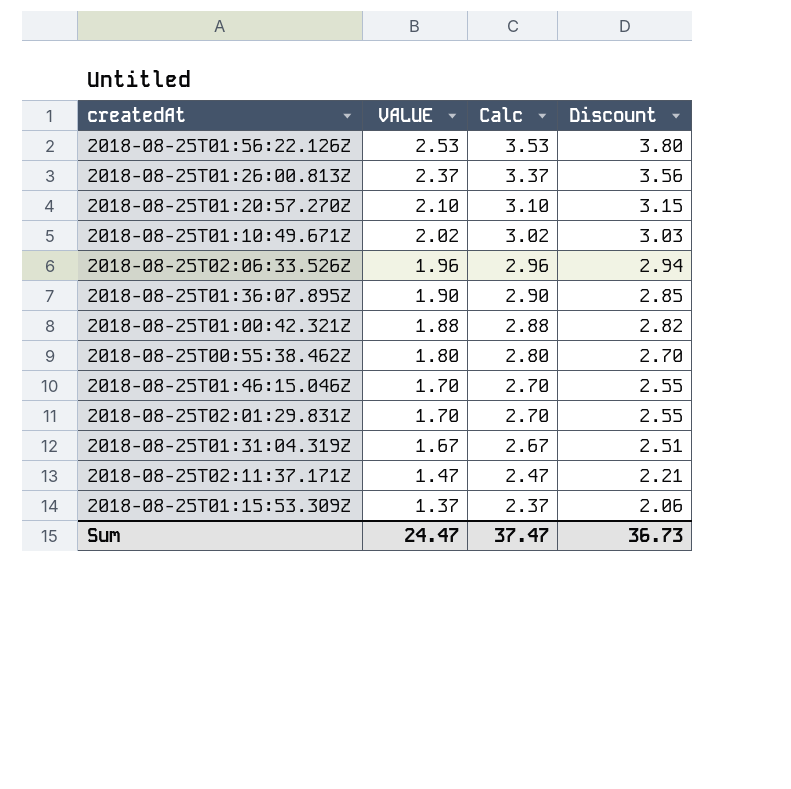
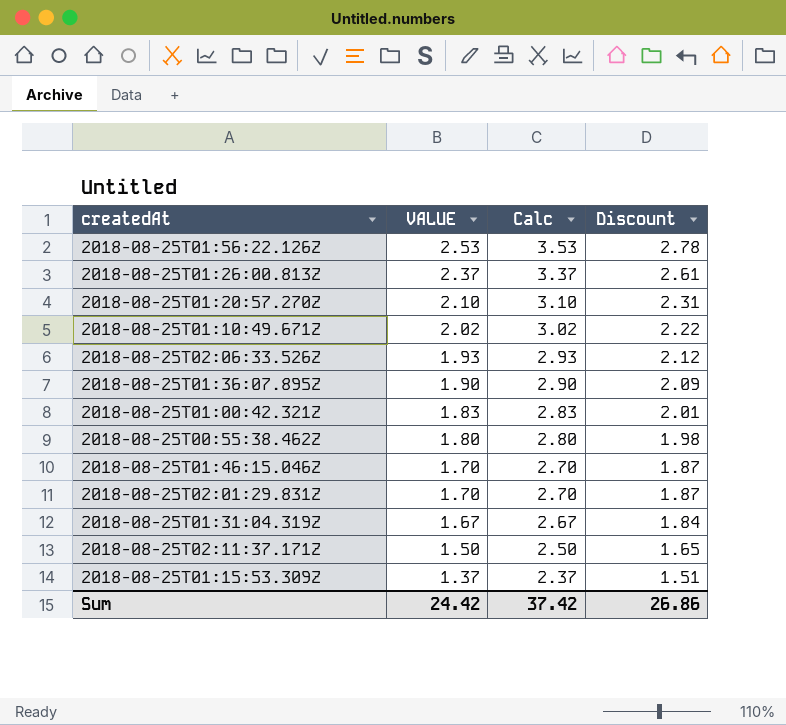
column Discount | formula: [VALUE] * 1.5 -> [VALUE] * 1.1
2018-08-25T02:06:33.526Z | VALUE: 1.96 -> 1.93
2018-08-25T02:06:33.526Z | Calc: 2.96 -> 2.93
2018-08-25T01:00:42.321Z | VALUE: 1.88 -> 1.83
2018-08-25T01:00:42.321Z | Calc: 2.88 -> 2.83
2018-08-25T02:11:37.171Z | VALUE: 1.47 -> 1.50
2018-08-25T02:11:37.171Z | Calc: 2.47 -> 2.50
Sum | VALUE: 24.47 -> 24.42
Sum | Calc: 37.47 -> 37.42
Sum | Discount: 36.73 -> 26.86

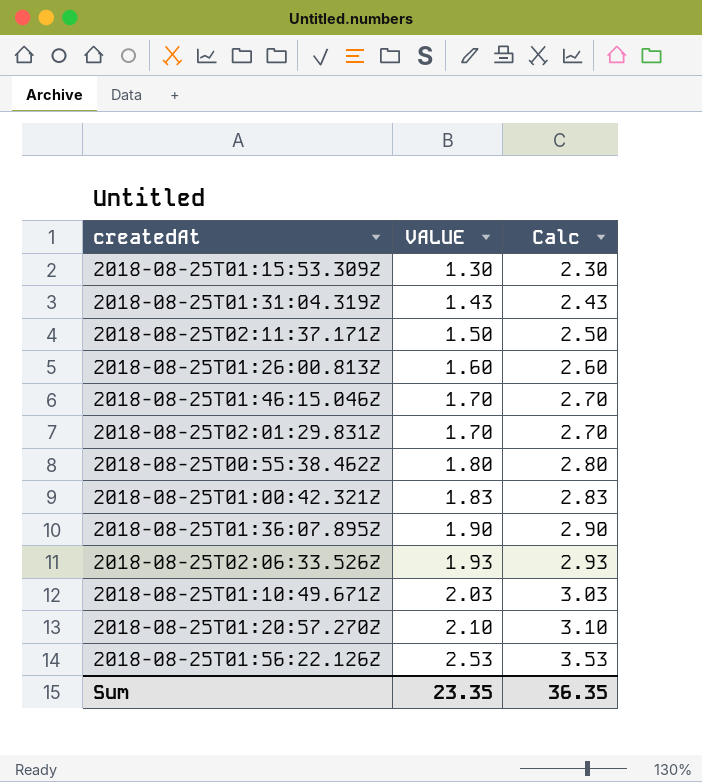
row order: VALUE descending -> VALUE ascending
column Discount | formula: [VALUE] * 1.1 -> none
2018-08-25T01:15:53.309Z | VALUE: 1.37 -> 1.30
2018-08-25T01:15:53.309Z | Calc: 2.37 -> 2.30
2018-08-25T01:31:04.319Z | VALUE: 1.67 -> 1.43
2018-08-25T01:31:04.319Z | Calc: 2.67 -> 2.43
2018-08-25T01:26:00.813Z | VALUE: 2.37 -> 1.60
2018-08-25T01:26:00.813Z | Calc: 3.37 -> 2.60
2018-08-25T01:10:49.671Z | VALUE: 2.02 -> 2.03
2018-08-25T01:10:49.671Z | Calc: 3.02 -> 3.03
Sum | VALUE: 24.42 -> 23.35
Sum | Calc: 37.42 -> 36.35

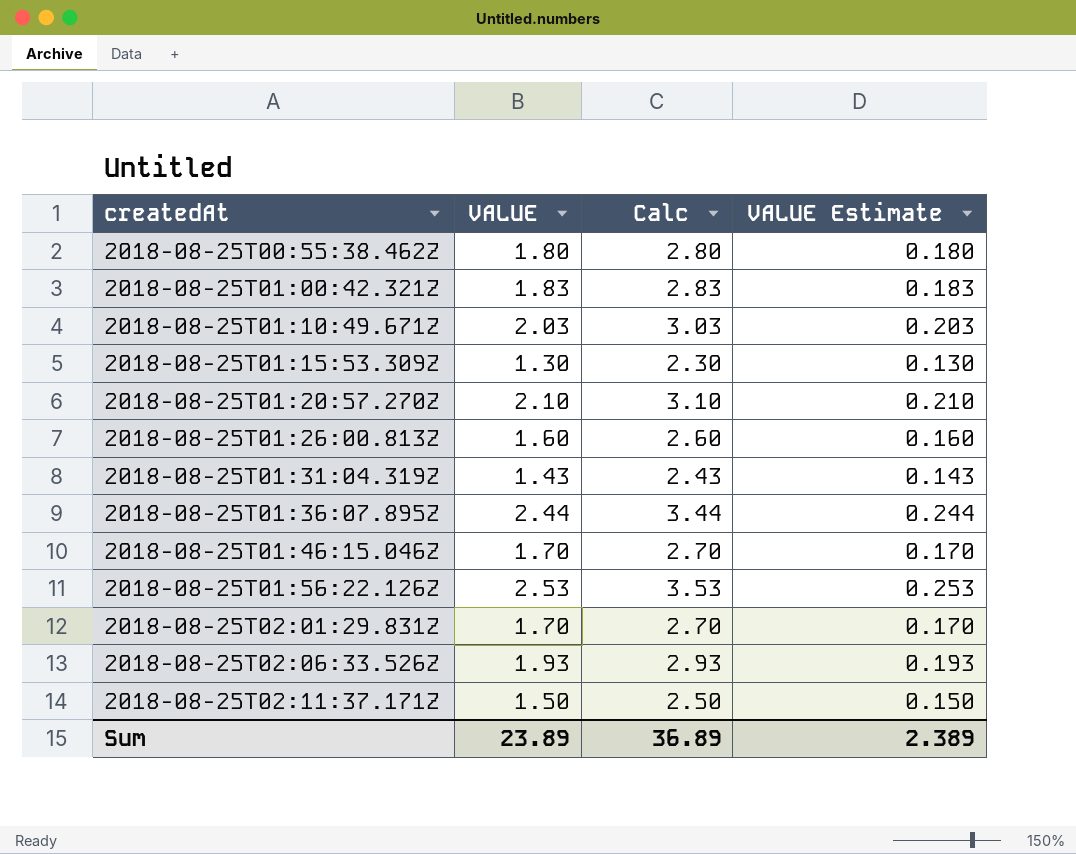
row order: VALUE ascending -> createdAt ascending
column VALUE Estimate | formula: none -> [VALUE] * 0.1
2018-08-25T01:36:07.895Z | VALUE: 1.90 -> 2.44
2018-08-25T01:36:07.895Z | Calc: 2.90 -> 3.44
Sum | VALUE: 23.35 -> 23.89
Sum | Calc: 36.35 -> 36.89

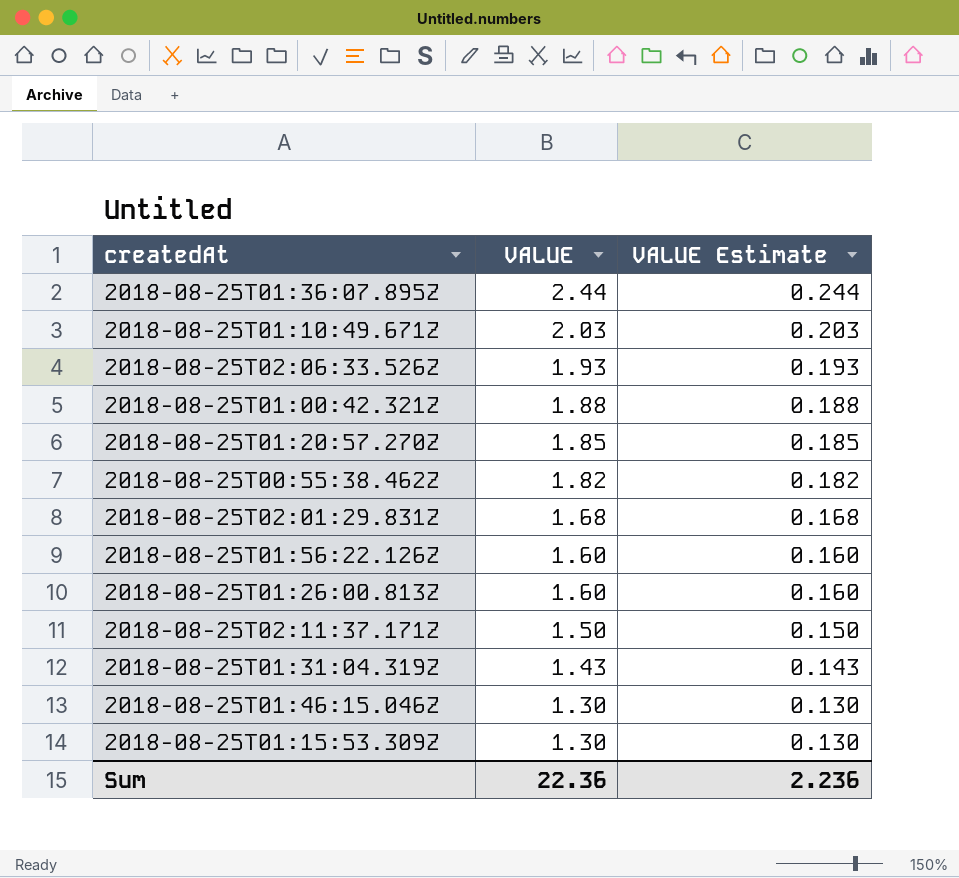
row order: createdAt ascending -> VALUE descending
column Calc | formula: [VALUE] + 1 -> none
2018-08-25T01:00:42.321Z | VALUE: 1.83 -> 1.88
2018-08-25T01:00:42.321Z | VALUE Estimate: 0.183 -> 0.188
2018-08-25T01:20:57.270Z | VALUE: 2.10 -> 1.85
2018-08-25T01:20:57.270Z | VALUE Estimate: 0.210 -> 0.185
2018-08-25T00:55:38.462Z | VALUE: 1.80 -> 1.82
2018-08-25T00:55:38.462Z | VALUE Estimate: 0.180 -> 0.182
2018-08-25T02:01:29.831Z | VALUE: 1.70 -> 1.68
2018-08-25T02:01:29.831Z | VALUE Estimate: 0.170 -> 0.168
2018-08-25T01:56:22.126Z | VALUE: 2.53 -> 1.60
2018-08-25T01:56:22.126Z | VALUE Estimate: 0.253 -> 0.160
2018-08-25T01:46:15.046Z | VALUE: 1.70 -> 1.30
2018-08-25T01:46:15.046Z | VALUE Estimate: 0.170 -> 0.130
Sum | VALUE: 23.89 -> 22.36
Sum | VALUE Estimate: 2.389 -> 2.236

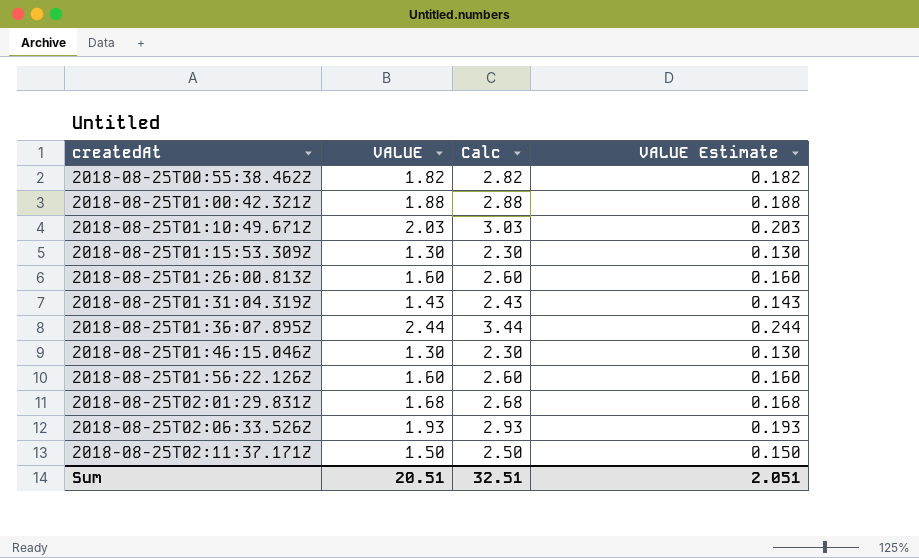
row order: VALUE descending -> createdAt ascending
column Calc | formula: none -> [VALUE] + 1
row 2018-08-25T01:20:57.270Z: 1.85 | 0.185 -> none
Sum | VALUE: 22.36 -> 20.51
Sum | VALUE Estimate: 2.236 -> 2.051

